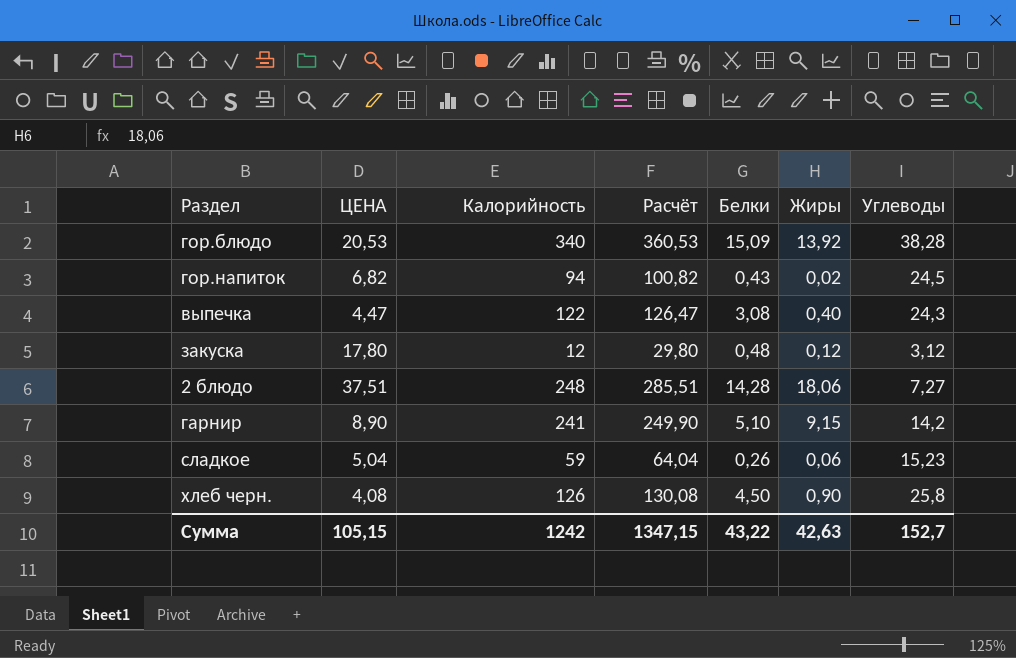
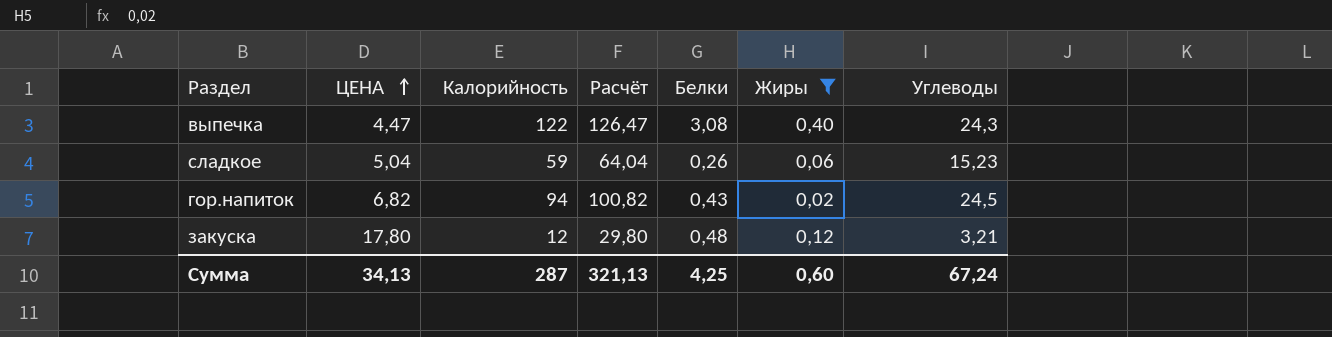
filter: none -> Жиры <= 0,40
row order: none -> ЦЕНА ascending
закуска | Углеводы: 3,12 -> 3,21
Сумма | ЦЕНА: 105,15 -> 34,13
Сумма | Калорийность: 1242 -> 287
Сумма | Расчёт: 1347,15 -> 321,13
Сумма | Белки: 43,22 -> 4,25
Сумма | Жиры: 42,63 -> 0,60
Сумма | Углеводы: 152,7 -> 67,24

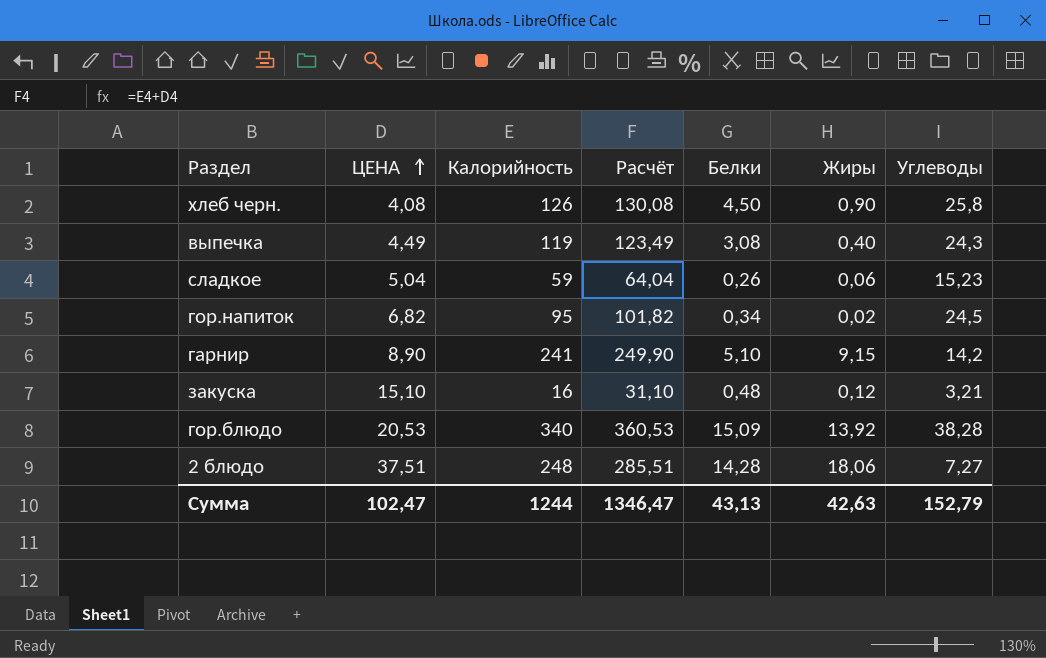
filter: Жиры <= 0,40 -> none
выпечка | ЦЕНА: 4,47 -> 4,49
выпечка | Калорийность: 122 -> 119
выпечка | Расчёт: 126,47 -> 123,49
гор.напиток | Калорийность: 94 -> 95
гор.напиток | Расчёт: 100,82 -> 101,82
гор.напиток | Белки: 0,43 -> 0,34
закуска | ЦЕНА: 17,80 -> 15,10
закуска | Калорийность: 12 -> 16
закуска | Расчёт: 29,80 -> 31,10
Сумма | ЦЕНА: 34,13 -> 102,47
Сумма | Калорийность: 287 -> 1244
Сумма | Расчёт: 321,13 -> 1346,47
Сумма | Белки: 4,25 -> 43,13
Сумма | Жиры: 0,60 -> 42,63
Сумма | Углеводы: 67,24 -> 152,79

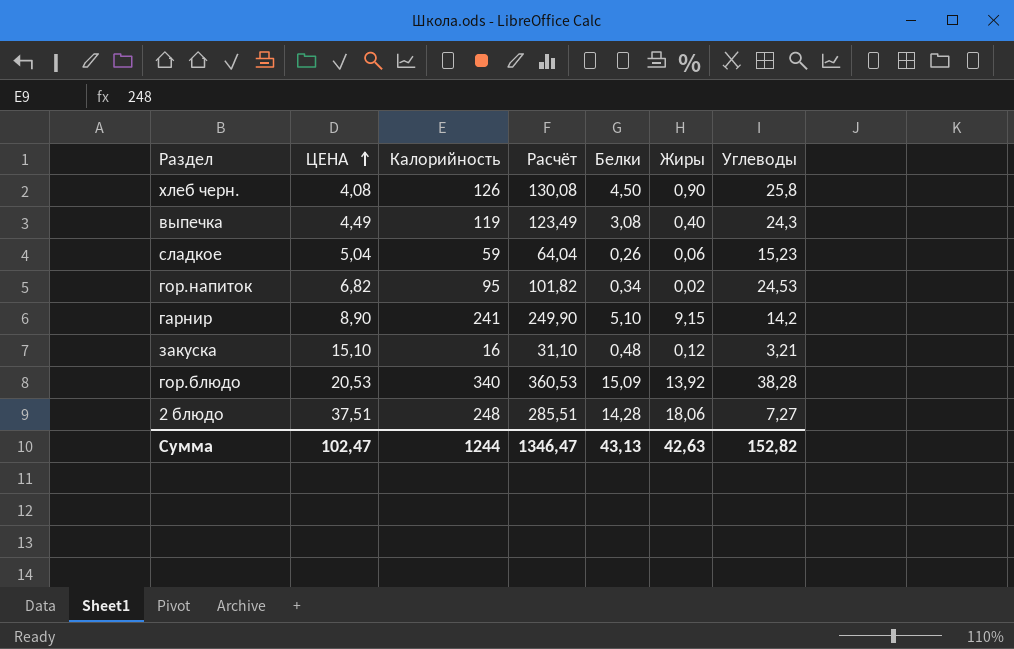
гор.напиток | Углеводы: 24,5 -> 24,53
Сумма | Углеводы: 152,79 -> 152,82

